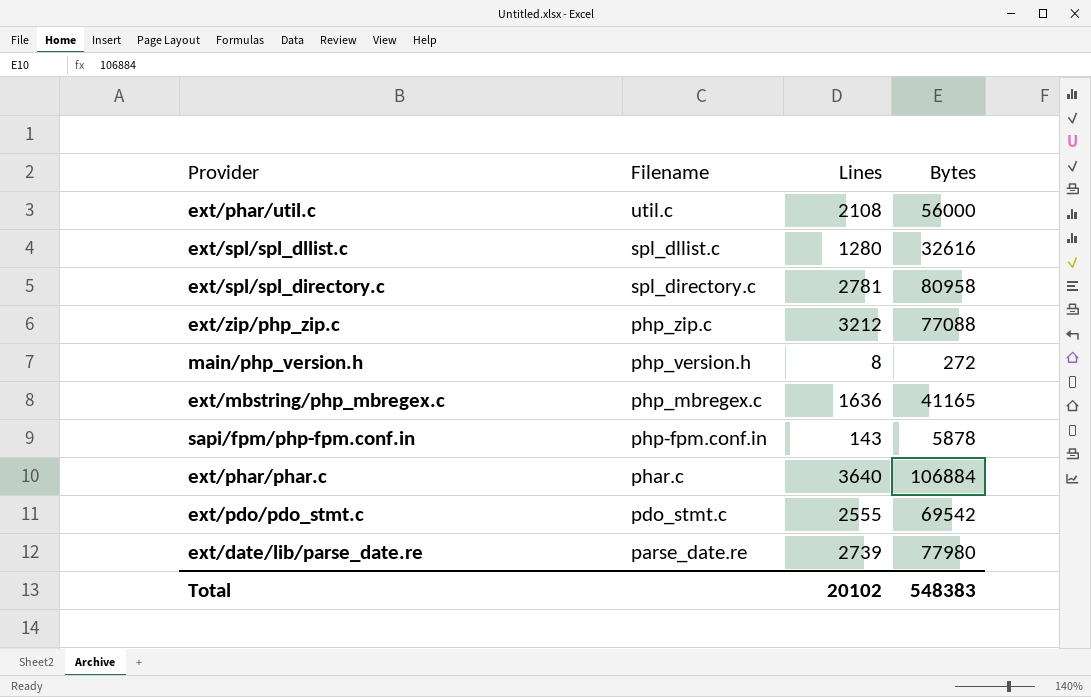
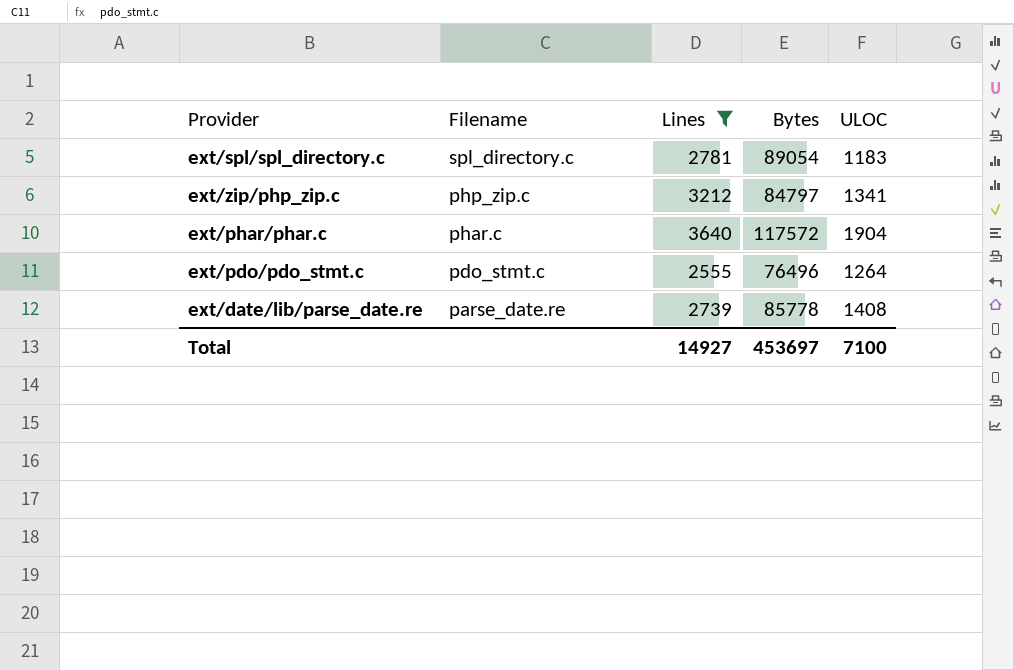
filter: none -> Lines >= 2555
column ULOC | position: none -> 5
ext/spl/spl_directory.c | Bytes: 80958 -> 89054
ext/zip/php_zip.c | Bytes: 77088 -> 84797
ext/phar/phar.c | Bytes: 106884 -> 117572
ext/pdo/pdo_stmt.c | Bytes: 69542 -> 76496
ext/date/lib/parse_date.re | Bytes: 77980 -> 85778
Total | Lines: 20102 -> 14927
Total | Bytes: 548383 -> 453697

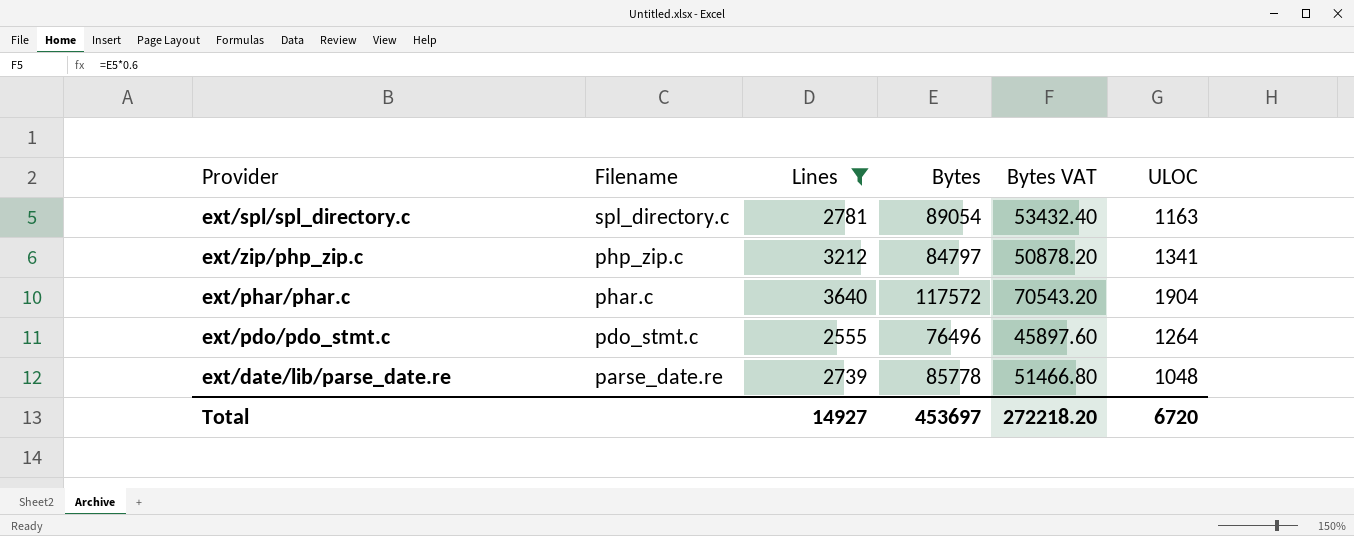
column Bytes VAT | formula: none -> [Bytes] * 0.6
ext/spl/spl_directory.c | ULOC: 1183 -> 1163
ext/date/lib/parse_date.re | ULOC: 1408 -> 1048
Total | ULOC: 7100 -> 6720

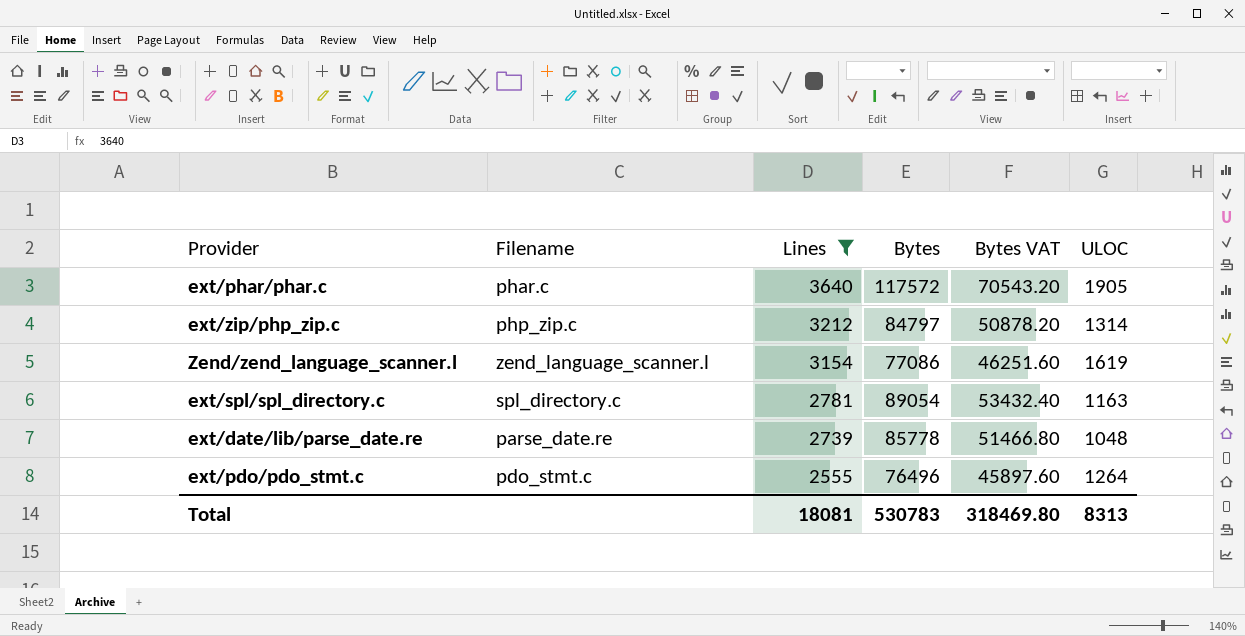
row order: Filename descending -> Lines descending
ext/phar/phar.c | ULOC: 1904 -> 1905
ext/zip/php_zip.c | ULOC: 1341 -> 1314
row Zend/zend_language_scanner.l: none -> zend_language_scanner.l | 3154 | 77086 | 46251.60 | 1619
Total | Lines: 14927 -> 18081
Total | Bytes: 453697 -> 530783
Total | Bytes VAT: 272218.20 -> 318469.80
Total | ULOC: 6720 -> 8313

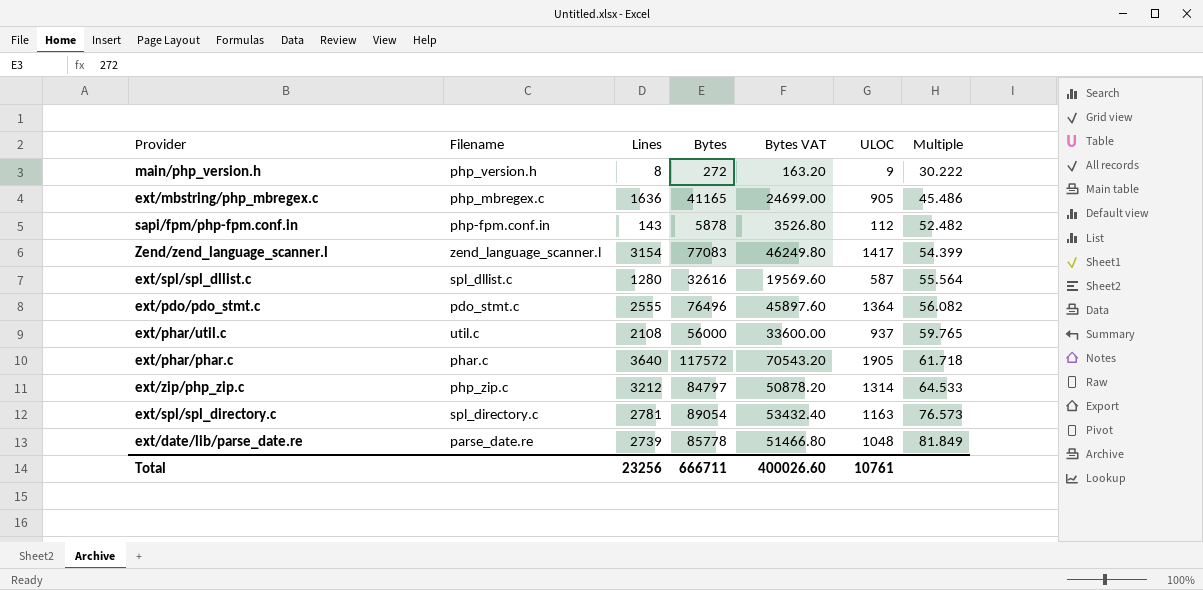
filter: Lines >= 2555 -> none
row order: Lines descending -> Multiple ascending
column Multiple | formula: none -> [Bytes] / [ULOC]
Zend/zend_language_scanner.l | Bytes: 77086 -> 77083
Zend/zend_language_scanner.l | Bytes VAT: 46251.60 -> 46249.80
Zend/zend_language_scanner.l | ULOC: 1619 -> 1417
ext/pdo/pdo_stmt.c | ULOC: 1264 -> 1364
Total | Lines: 18081 -> 23256
Total | Bytes: 530783 -> 666711
Total | Bytes VAT: 318469.80 -> 400026.60
Total | ULOC: 8313 -> 10761

